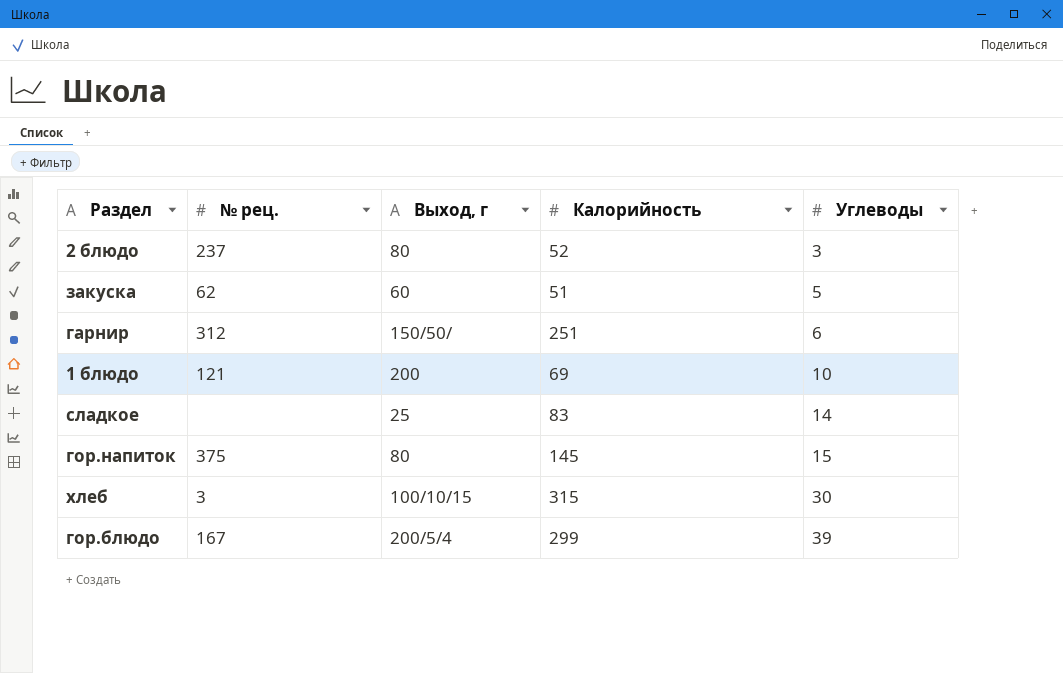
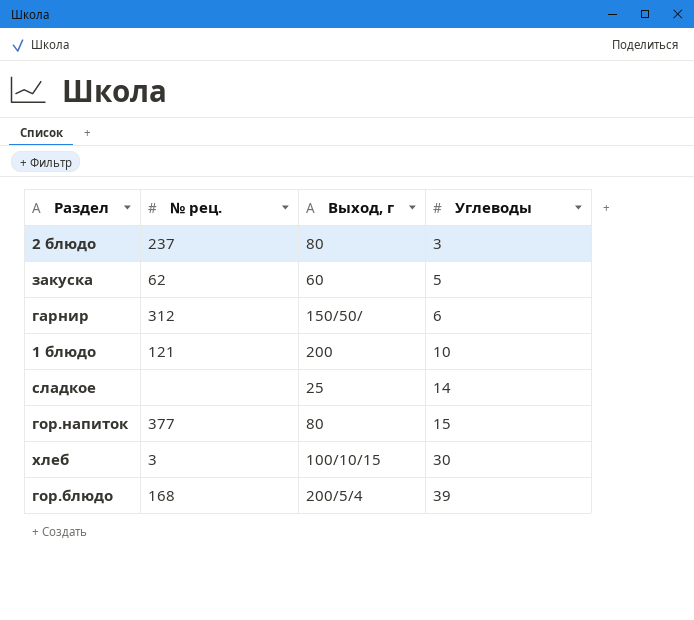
column Калорийность | position: 4 -> none
гор.напиток | № рец.: 375 -> 377
гор.блюдо | № рец.: 167 -> 168

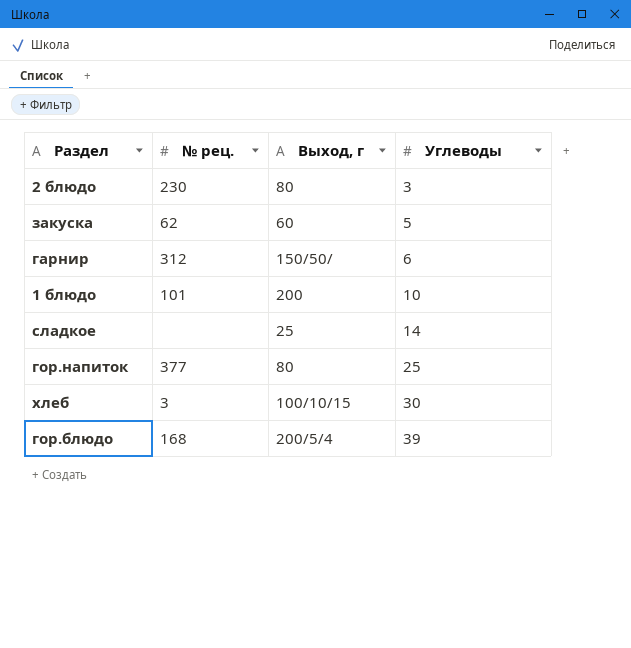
2 блюдо | № рец.: 237 -> 230
1 блюдо | № рец.: 121 -> 101
гор.напиток | Углеводы: 15 -> 25

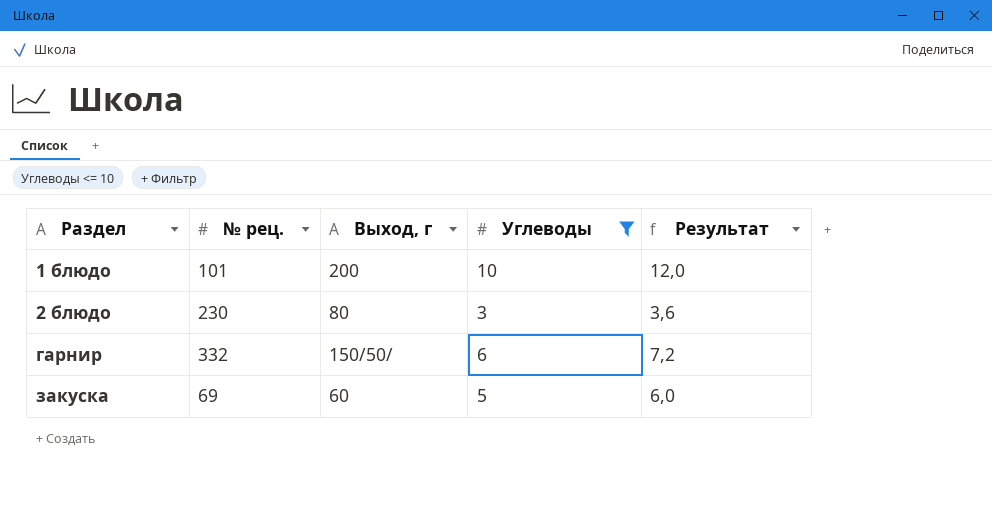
filter: none -> Углеводы <= 10
row order: Углеводы ascending -> Раздел ascending
column Результат | formula: none -> [Углеводы] * 1,2
гарнир | № рец.: 312 -> 332
закуска | № рец.: 62 -> 69

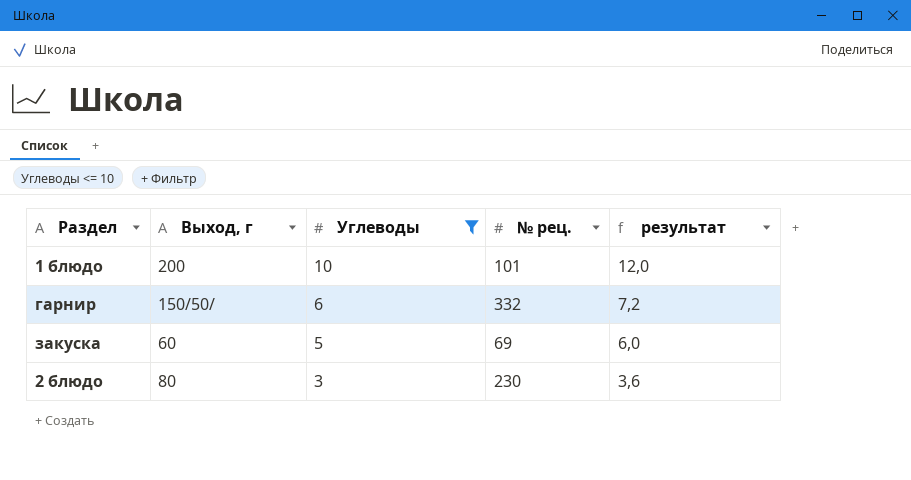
row order: Раздел ascending -> Углеводы descending
column № рец. | position: 2 -> 4
column name: Результат -> результат

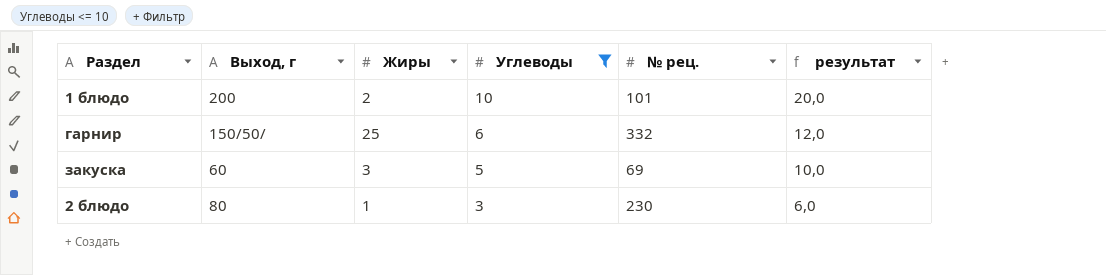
column Жиры | position: none -> 3
column результат | formula: [Углеводы] * 1,2 -> [Углеводы] * 2

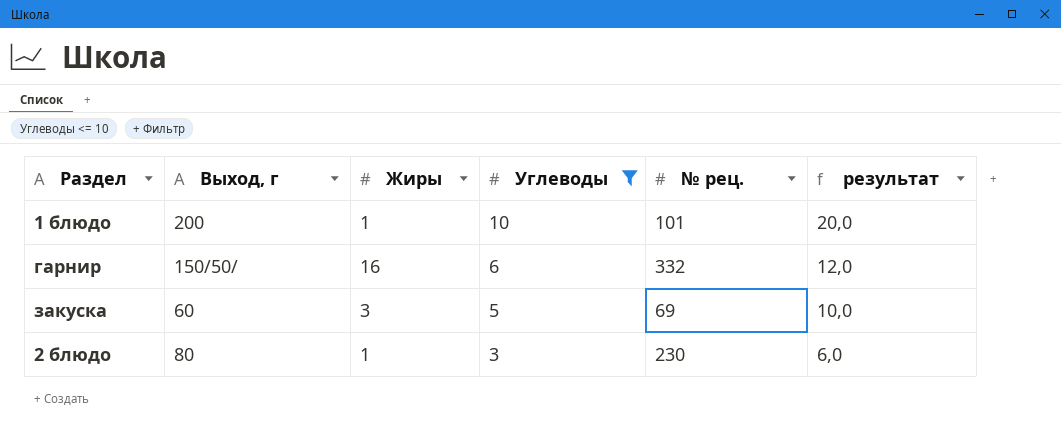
1 блюдо | Жиры: 2 -> 1
гарнир | Жиры: 25 -> 16

